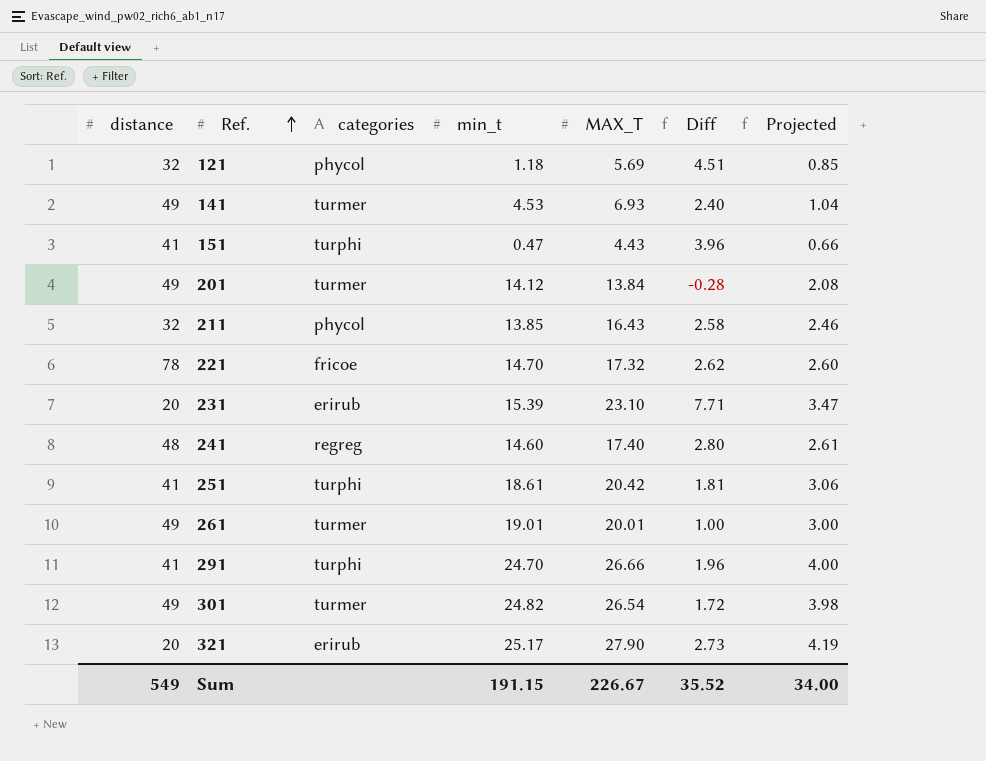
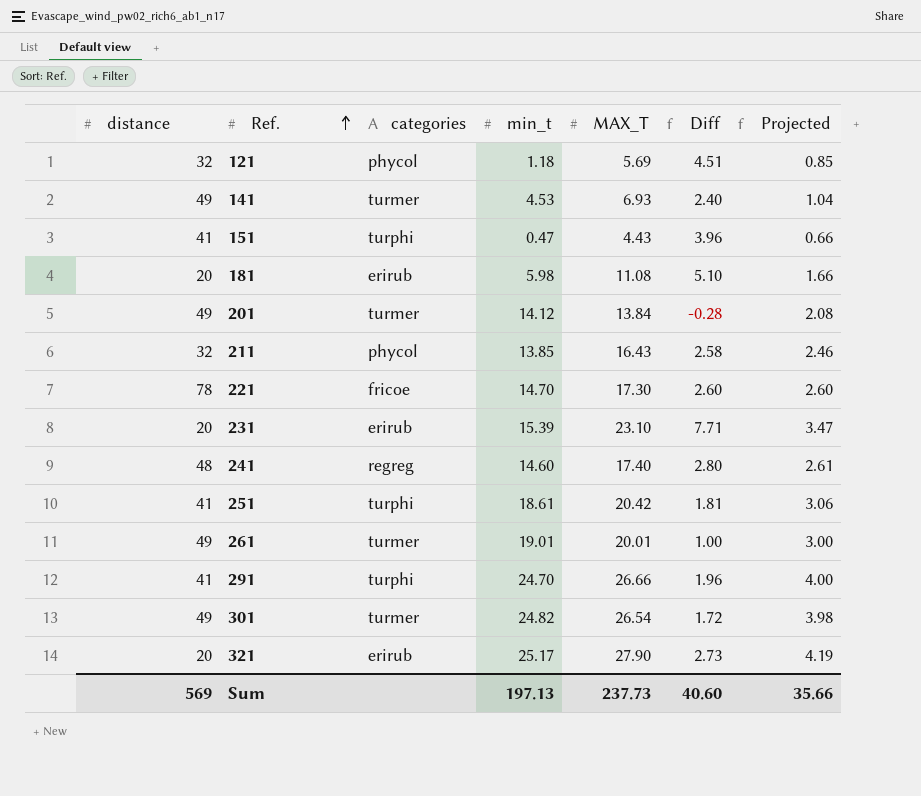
row 181: none -> 20 | erirub | 5.98 | 11.08 | 5.10 | 1.66
221 | MAX_T: 17.32 -> 17.30
221 | Diff: 2.62 -> 2.60
Sum | distance: 549 -> 569
Sum | min_t: 191.15 -> 197.13
Sum | MAX_T: 226.67 -> 237.73
Sum | Diff: 35.52 -> 40.60
Sum | Projected: 34.00 -> 35.66

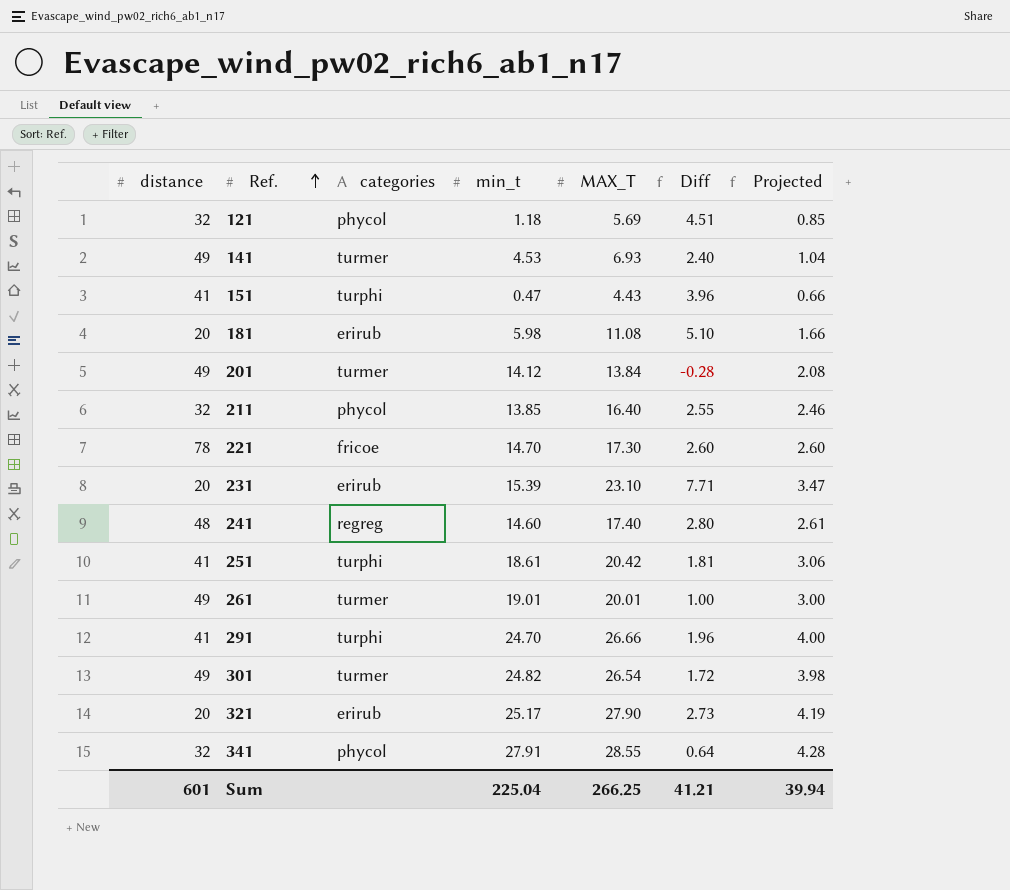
211 | MAX_T: 16.43 -> 16.40
211 | Diff: 2.58 -> 2.55
row 341: none -> 32 | phycol | 27.91 | 28.55 | 0.64 | 4.28
Sum | distance: 569 -> 601
Sum | min_t: 197.13 -> 225.04
Sum | MAX_T: 237.73 -> 266.25
Sum | Diff: 40.60 -> 41.21
Sum | Projected: 35.66 -> 39.94

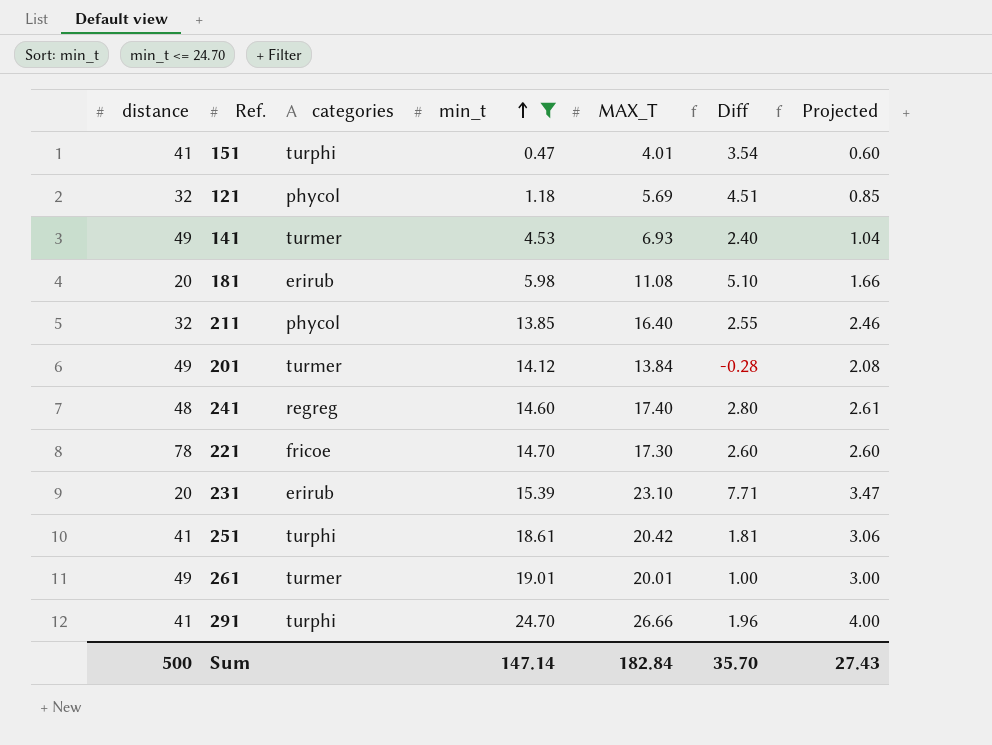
filter: none -> min_t <= 24.70
row order: Ref. ascending -> min_t ascending
151 | MAX_T: 4.43 -> 4.01
151 | Diff: 3.96 -> 3.54
151 | Projected: 0.66 -> 0.60
Sum | distance: 601 -> 500
Sum | min_t: 225.04 -> 147.14
Sum | MAX_T: 266.25 -> 182.84
Sum | Diff: 41.21 -> 35.70
Sum | Projected: 39.94 -> 27.43

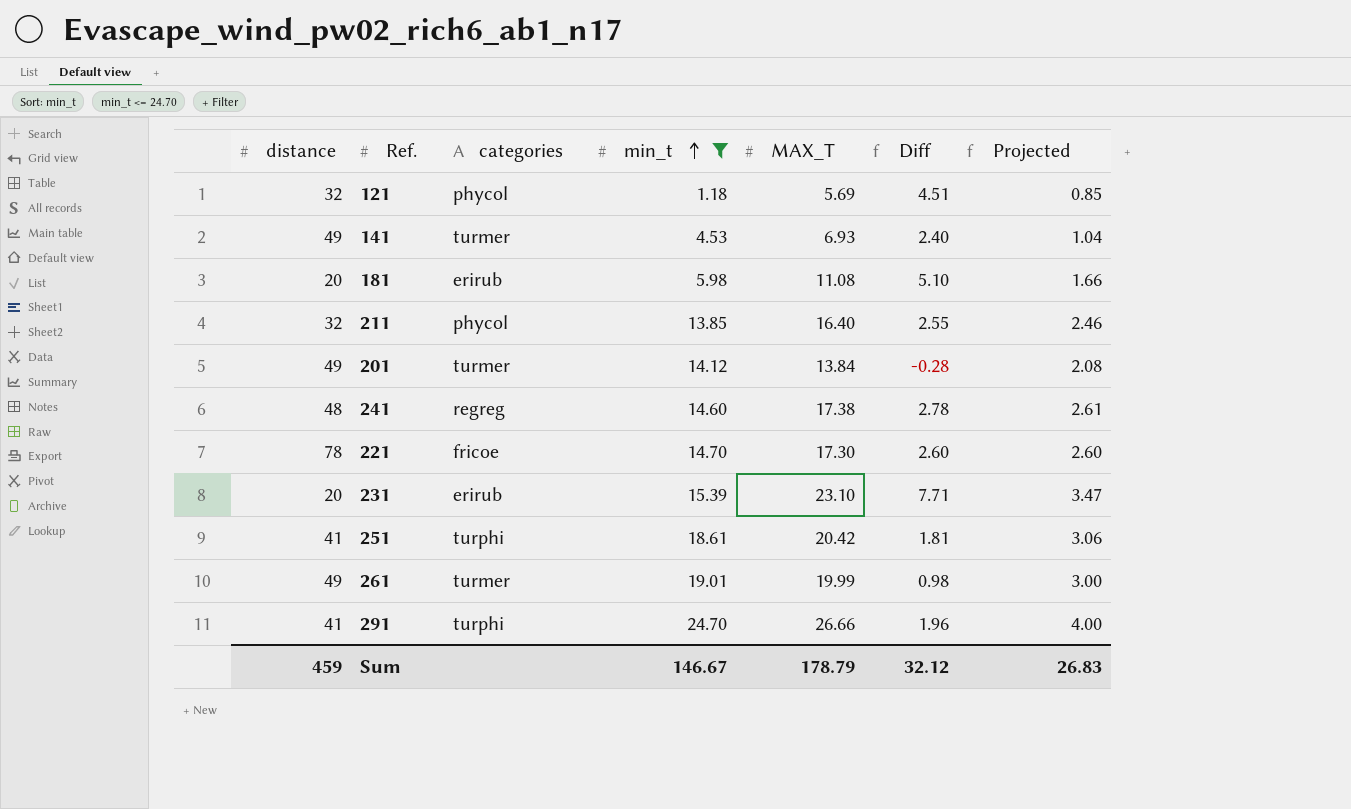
row 151: 41 | turphi | 0.47 | 4.01 | 3.54 | 0.60 -> none
241 | MAX_T: 17.40 -> 17.38
241 | Diff: 2.80 -> 2.78
261 | MAX_T: 20.01 -> 19.99
261 | Diff: 1.00 -> 0.98
Sum | distance: 500 -> 459
Sum | min_t: 147.14 -> 146.67
Sum | MAX_T: 182.84 -> 178.79
Sum | Diff: 35.70 -> 32.12
Sum | Projected: 27.43 -> 26.83

